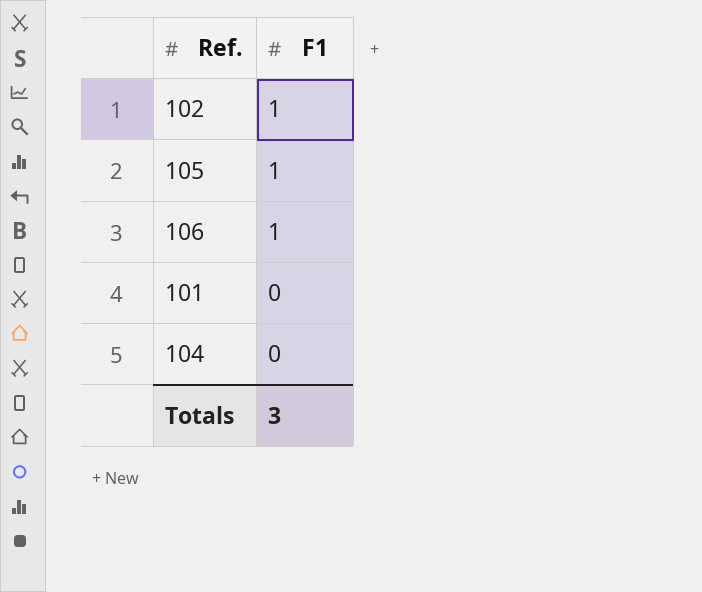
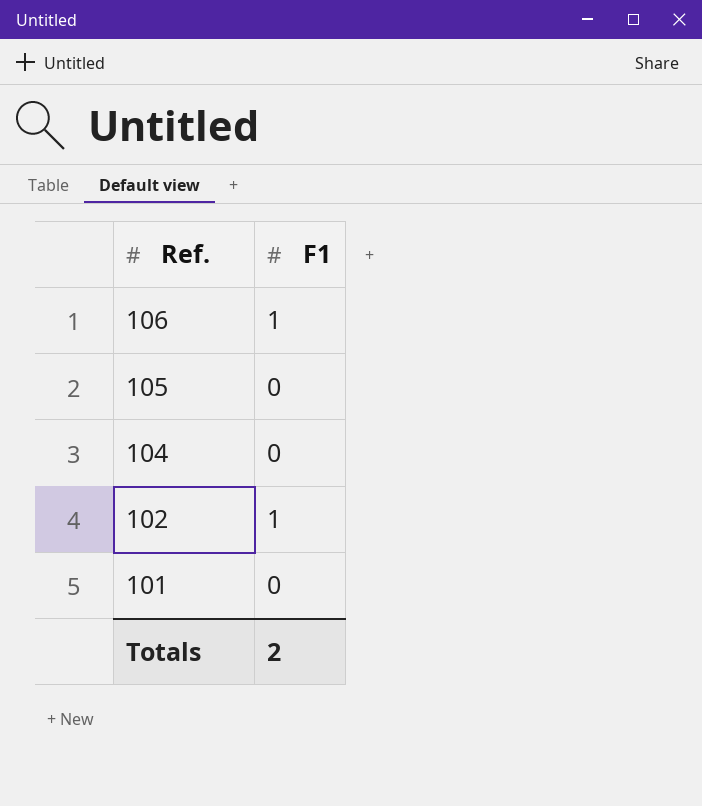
row order: F1 descending -> Ref. descending
105 | F1: 1 -> 0
Totals | F1: 3 -> 2

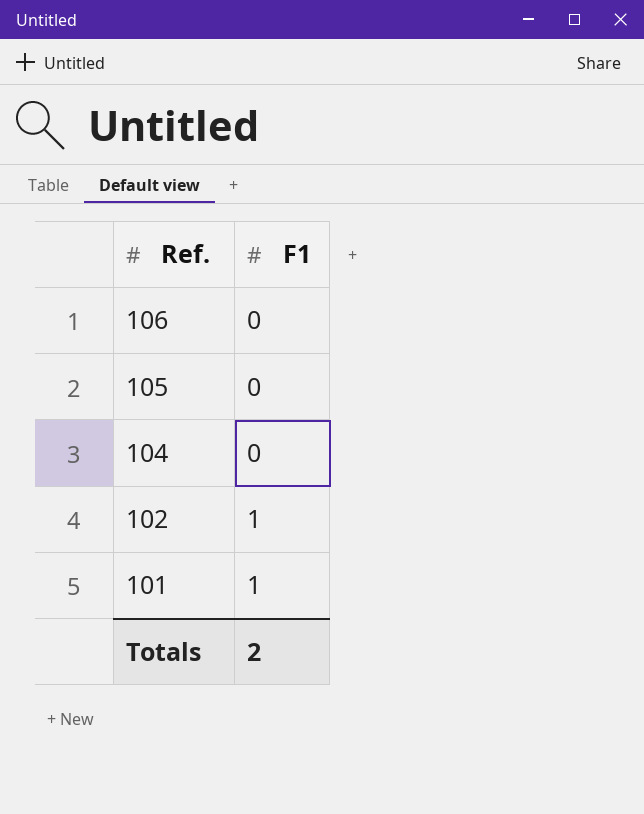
106 | F1: 1 -> 0
101 | F1: 0 -> 1

